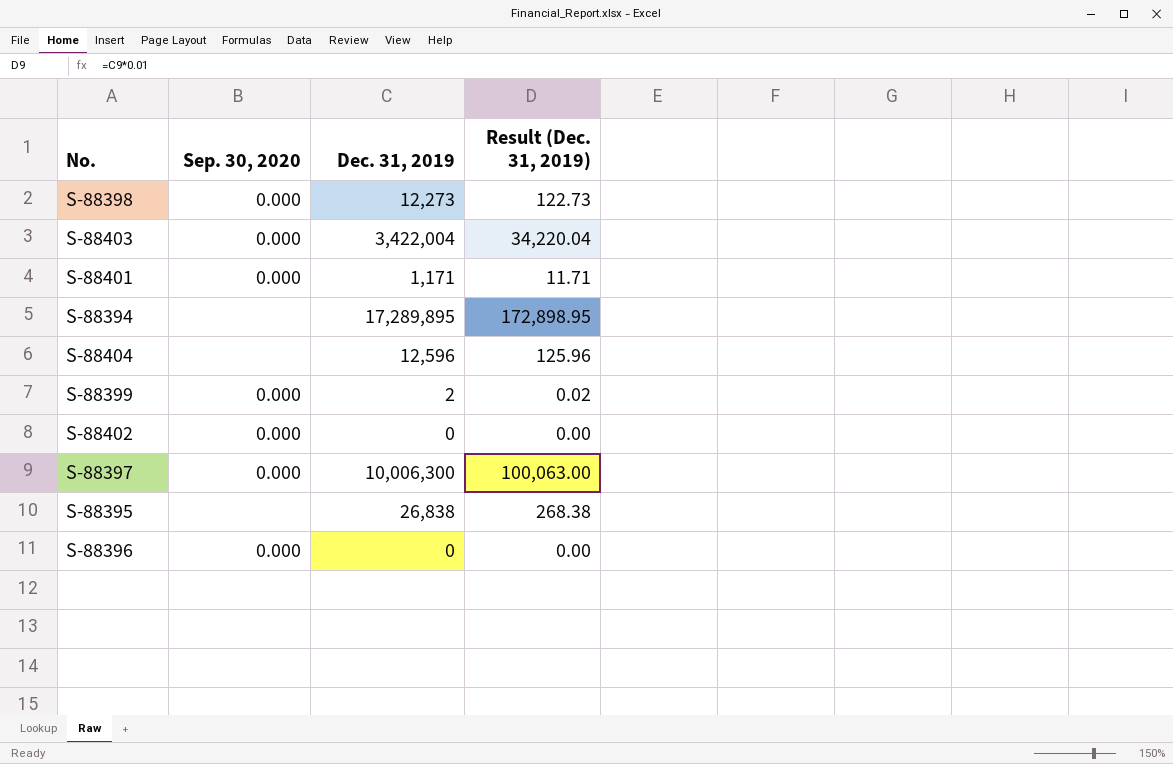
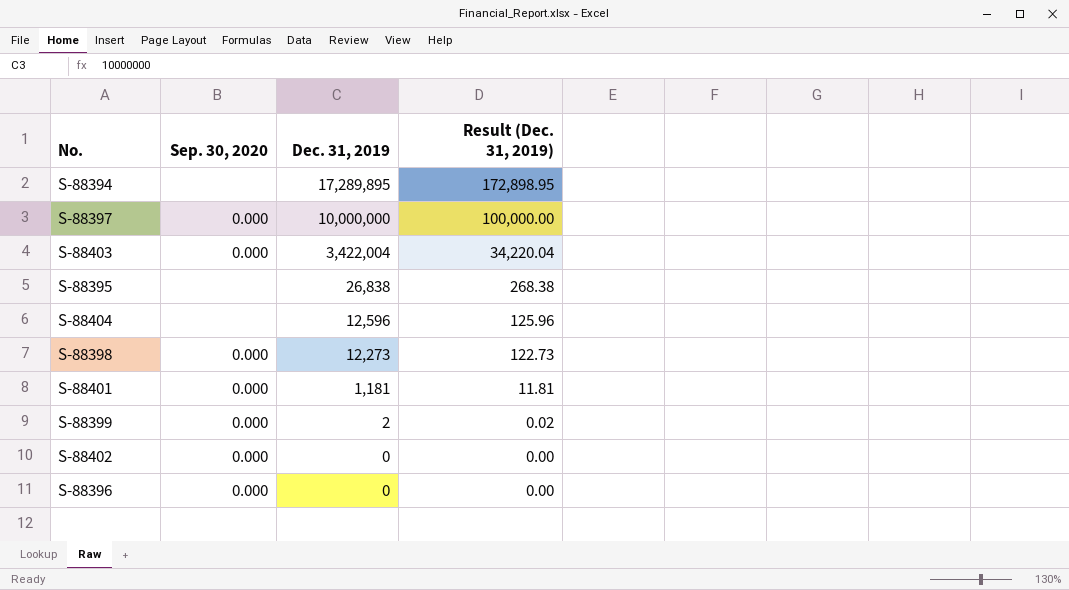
row order: none -> Dec. 31, 2019 descending
S-88397 | Dec. 31, 2019: 10,006,300 -> 10,000,000
S-88397 | Result (Dec. 31, 2019): 100,063.00 -> 100,000.00
S-88401 | Dec. 31, 2019: 1,171 -> 1,181
S-88401 | Result (Dec. 31, 2019): 11.71 -> 11.81

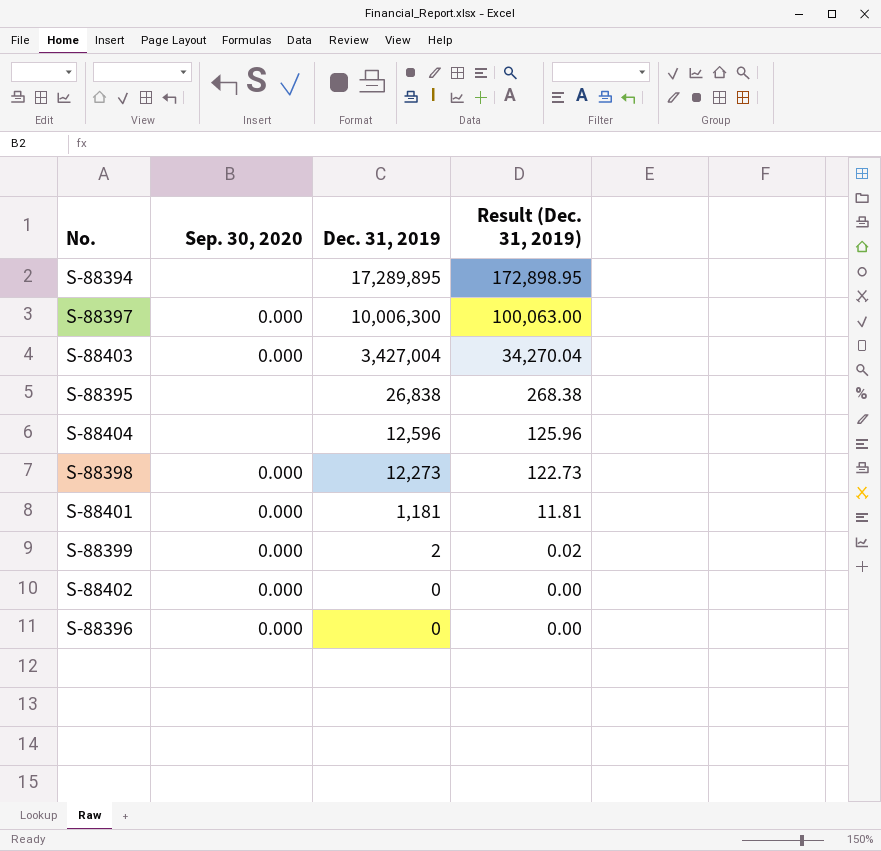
S-88397 | Dec. 31, 2019: 10,000,000 -> 10,006,300
S-88397 | Result (Dec. 31, 2019): 100,000.00 -> 100,063.00
S-88403 | Dec. 31, 2019: 3,422,004 -> 3,427,004
S-88403 | Result (Dec. 31, 2019): 34,220.04 -> 34,270.04

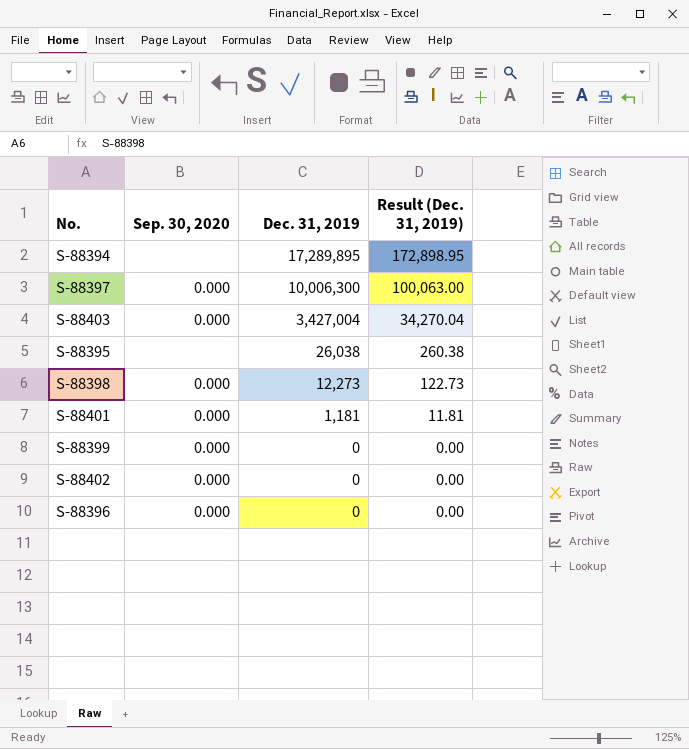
row S-88404: none | 12,596 | 125.96 -> none
S-88395 | Dec. 31, 2019: 26,838 -> 26,038
S-88395 | Result (Dec. 31, 2019): 268.38 -> 260.38
S-88399 | Dec. 31, 2019: 2 -> 0
S-88399 | Result (Dec. 31, 2019): 0.02 -> 0.00

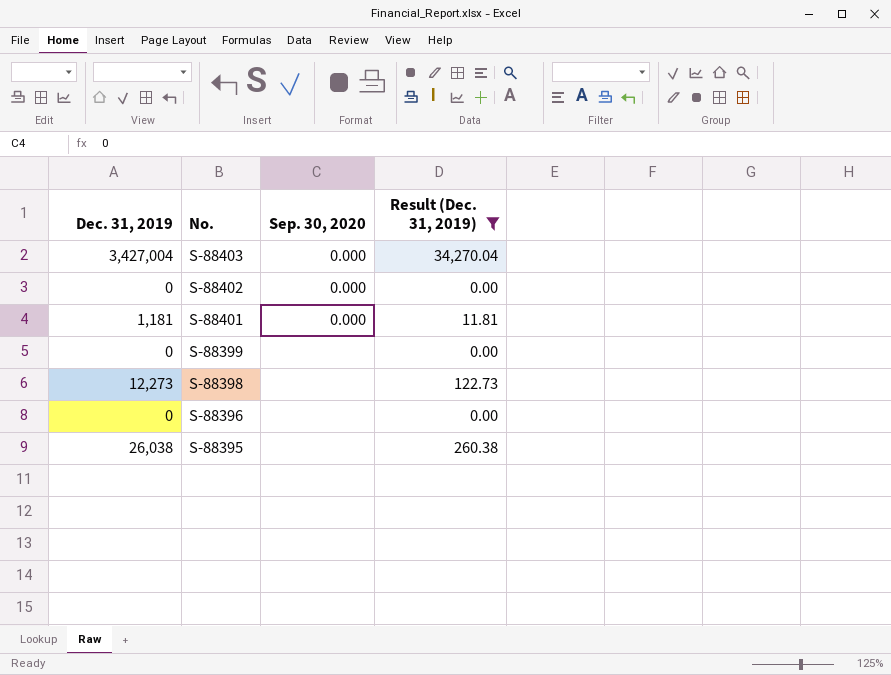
filter: none -> Result (Dec. 31, 2019) <= 34,270.04
row order: Dec. 31, 2019 descending -> No. descending
column Dec. 31, 2019 | position: 3 -> 1
S-88399 | Sep. 30, 2020: 0.000 -> none
S-88398 | Sep. 30, 2020: 0.000 -> none
S-88396 | Sep. 30, 2020: 0.000 -> none

